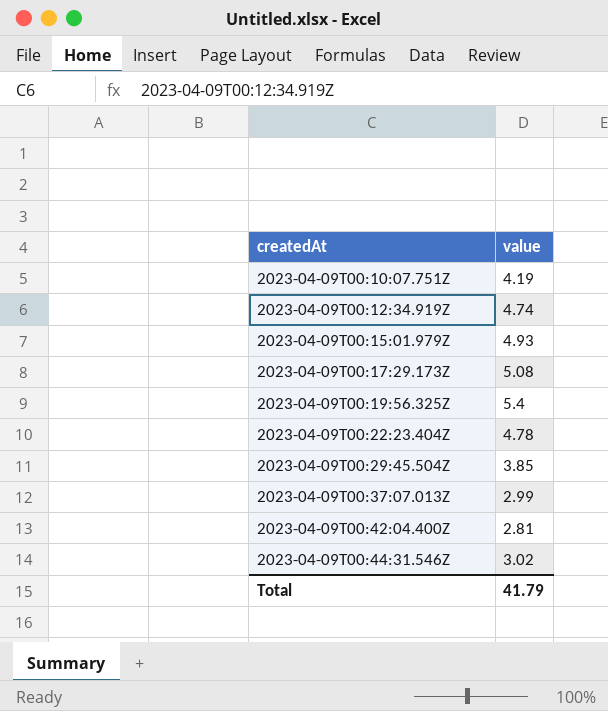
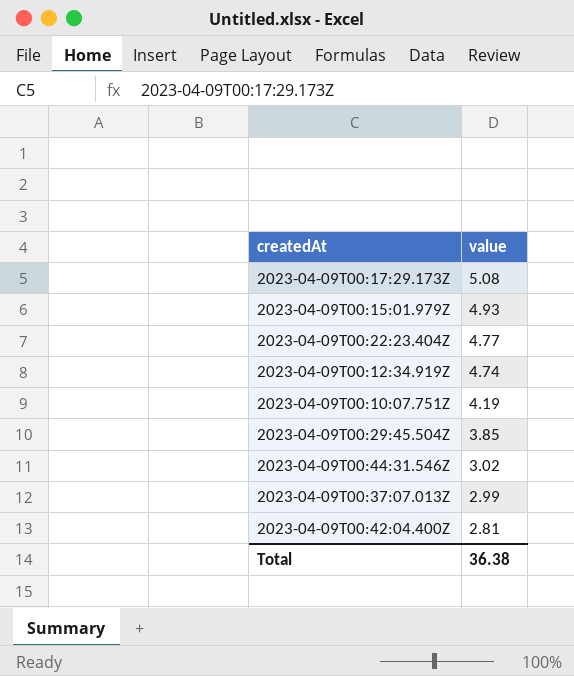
row order: createdAt ascending -> value descending
row 2023-04-09T00:19:56.325Z: 5.4 -> none
2023-04-09T00:22:23.404Z | value: 4.78 -> 4.77
Total | value: 41.79 -> 36.38

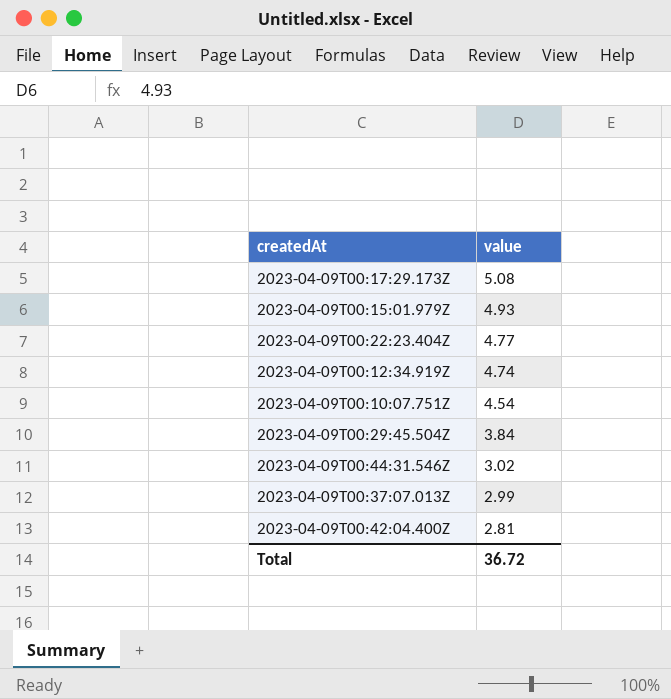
2023-04-09T00:10:07.751Z | value: 4.19 -> 4.54
2023-04-09T00:29:45.504Z | value: 3.85 -> 3.84
Total | value: 36.38 -> 36.72

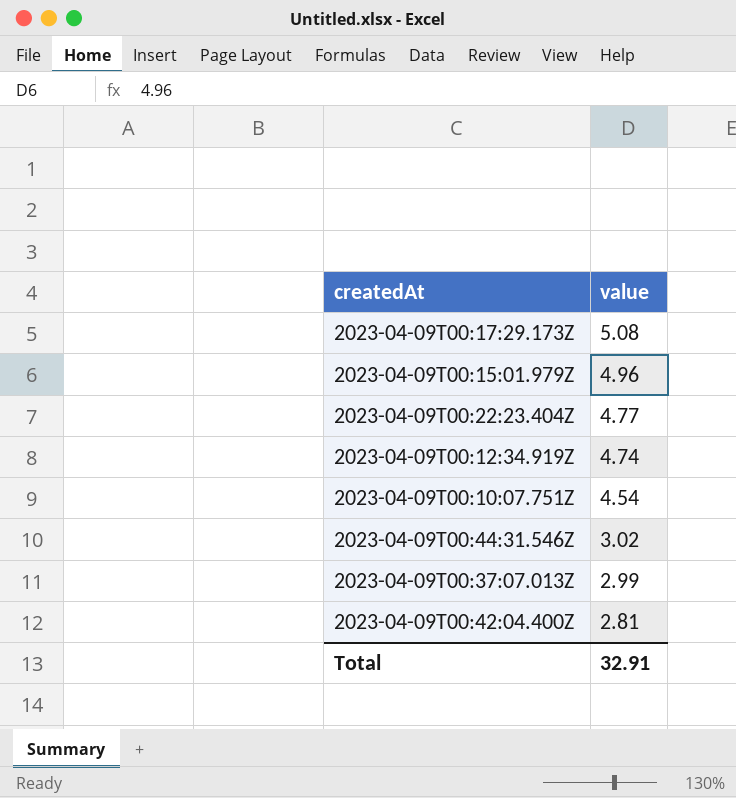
row 2023-04-09T00:29:45.504Z: 3.84 -> none
2023-04-09T00:15:01.979Z | value: 4.93 -> 4.96
Total | value: 36.72 -> 32.91

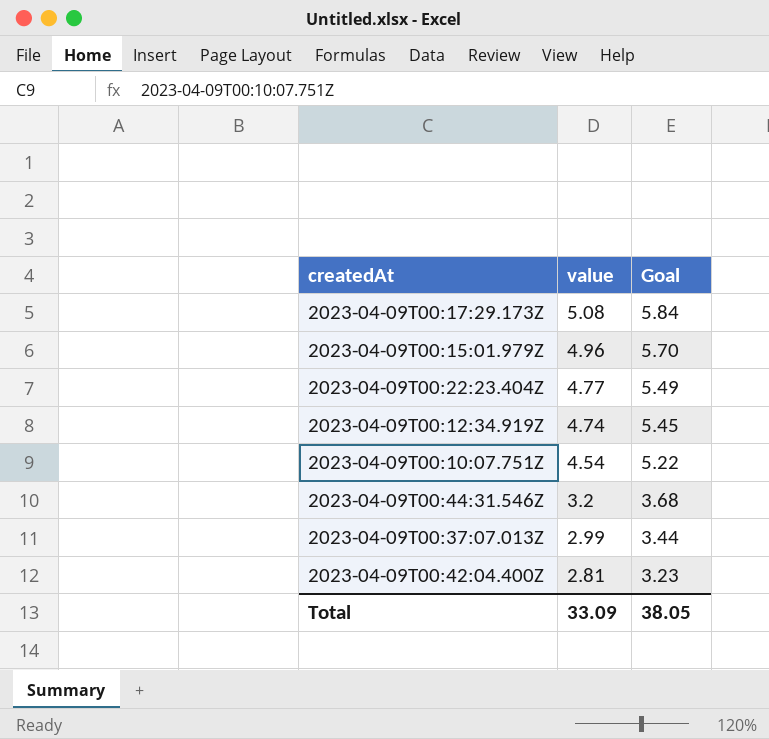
column Goal | formula: none -> [value] * 1.15
2023-04-09T00:44:31.546Z | value: 3.02 -> 3.2
Total | value: 32.91 -> 33.09

